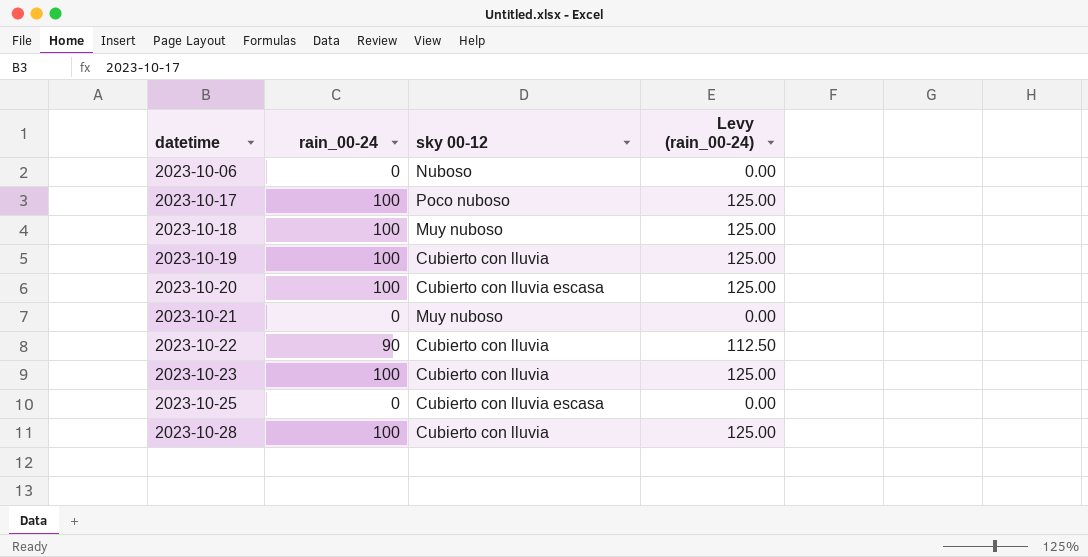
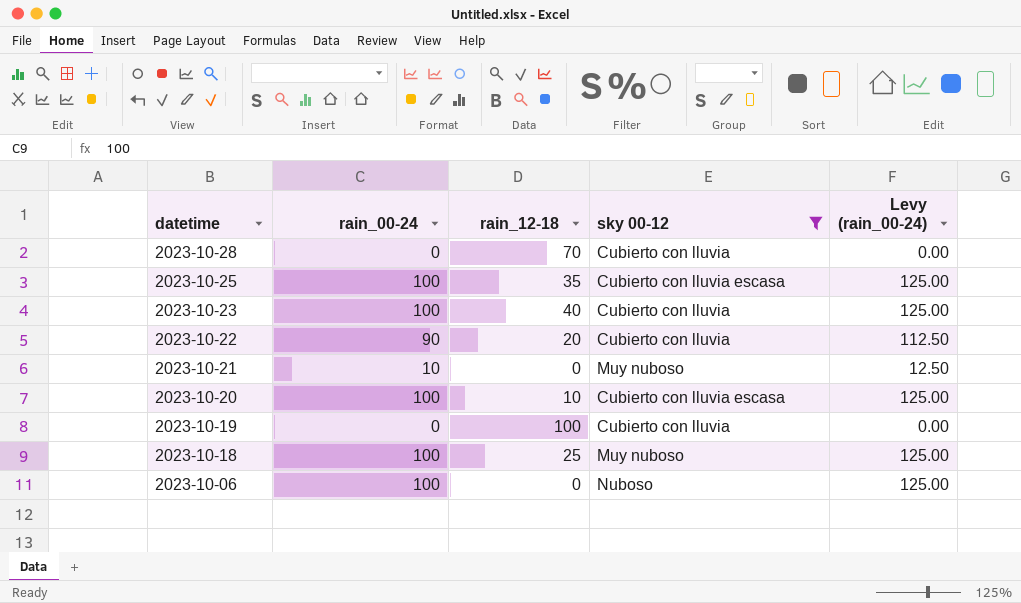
filter: none -> sky 00-12 != Poco nuboso
row order: datetime ascending -> datetime descending
column rain_12-18 | position: none -> 3
2023-10-28 | rain_00-24: 100 -> 0
2023-10-28 | Levy (rain_00-24): 125.00 -> 0.00
2023-10-25 | rain_00-24: 0 -> 100
2023-10-25 | Levy (rain_00-24): 0.00 -> 125.00
2023-10-21 | rain_00-24: 0 -> 10
2023-10-21 | Levy (rain_00-24): 0.00 -> 12.50
2023-10-19 | rain_00-24: 100 -> 0
2023-10-19 | Levy (rain_00-24): 125.00 -> 0.00
2023-10-06 | rain_00-24: 0 -> 100
2023-10-06 | Levy (rain_00-24): 0.00 -> 125.00

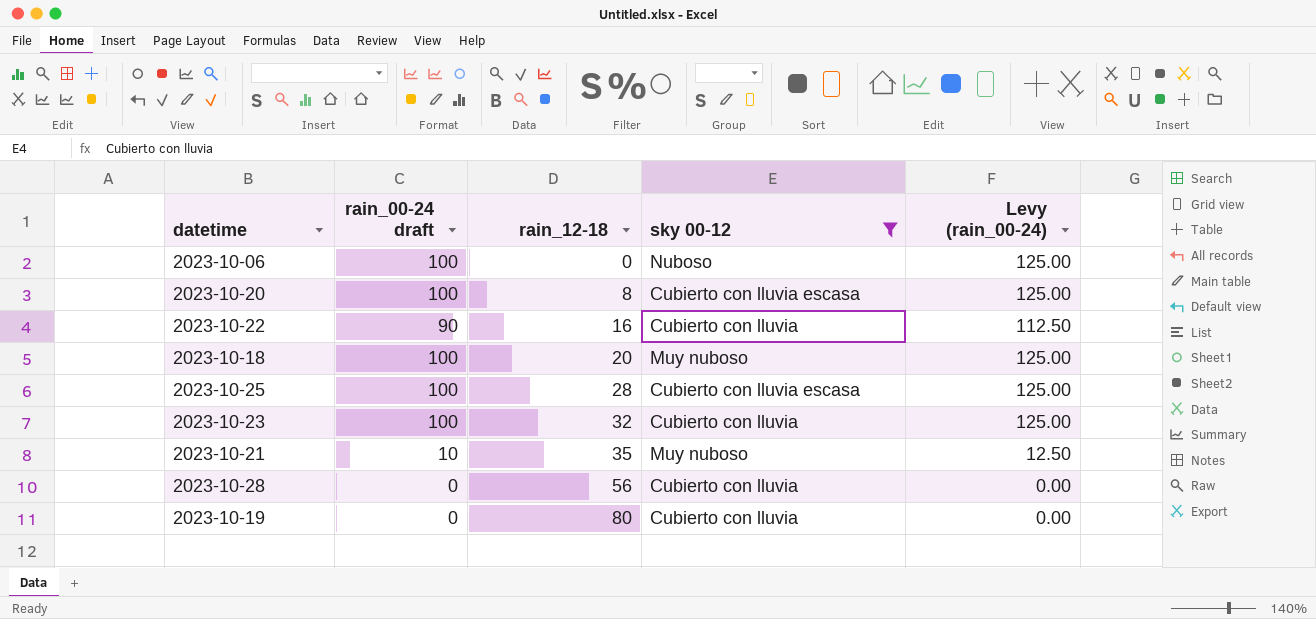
row order: datetime descending -> rain_12-18 ascending
column name: rain_00-24 -> rain_00-24 draft
2023-10-20 | rain_12-18: 10 -> 8
2023-10-22 | rain_12-18: 20 -> 16
2023-10-18 | rain_12-18: 25 -> 20
2023-10-25 | rain_12-18: 35 -> 28
2023-10-23 | rain_12-18: 40 -> 32
2023-10-21 | rain_12-18: 0 -> 35
2023-10-28 | rain_12-18: 70 -> 56
2023-10-19 | rain_12-18: 100 -> 80

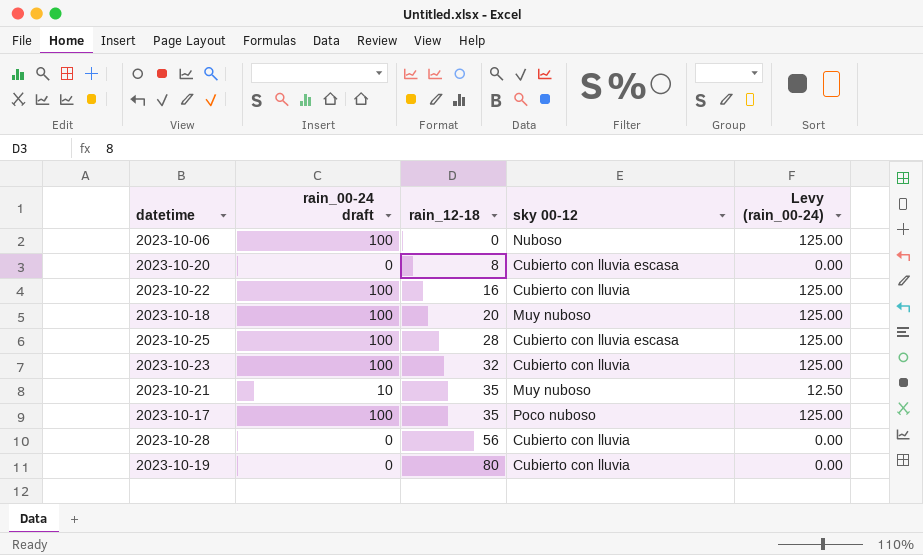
filter: sky 00-12 != Poco nuboso -> none
2023-10-20 | rain_00-24 draft: 100 -> 0
2023-10-20 | Levy (rain_00-24): 125.00 -> 0.00
2023-10-22 | rain_00-24 draft: 90 -> 100
2023-10-22 | Levy (rain_00-24): 112.50 -> 125.00

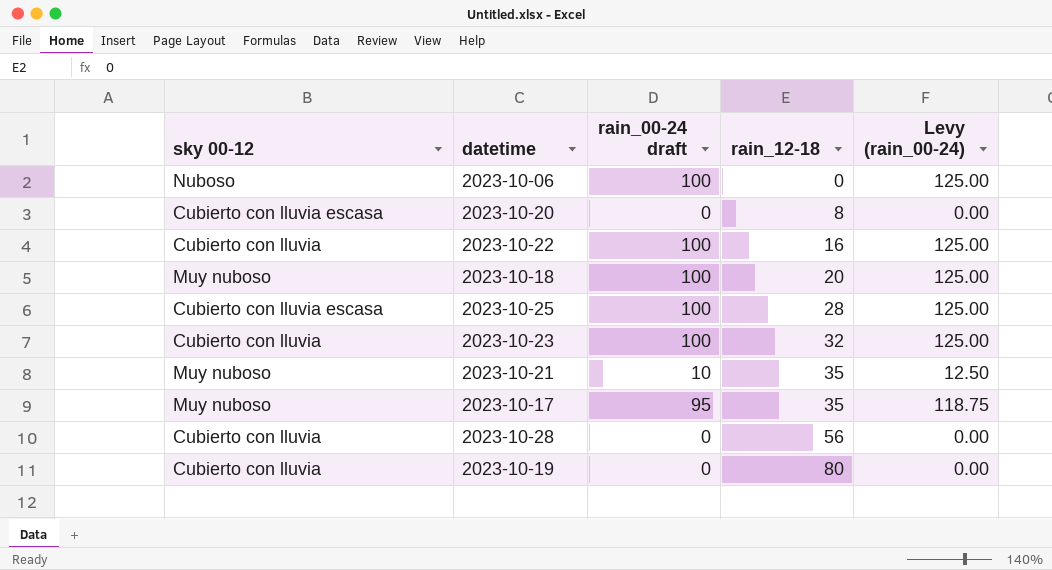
column sky 00-12 | position: 4 -> 1
2023-10-17 | sky 00-12: Poco nuboso -> Muy nuboso
2023-10-17 | rain_00-24 draft: 100 -> 95
2023-10-17 | Levy (rain_00-24): 125.00 -> 118.75

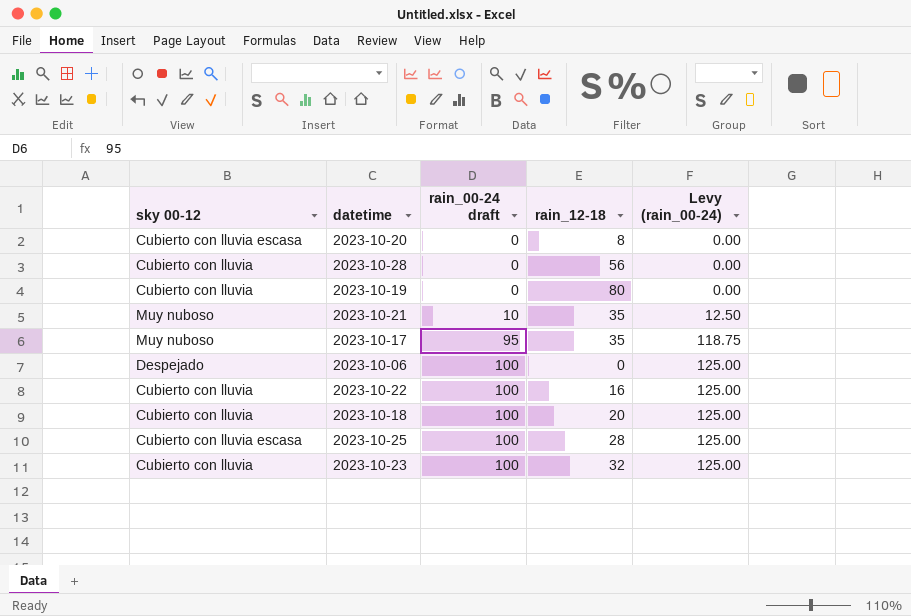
row order: rain_12-18 ascending -> rain_00-24 draft ascending
2023-10-06 | sky 00-12: Nuboso -> Despejado
2023-10-18 | sky 00-12: Muy nuboso -> Cubierto con lluvia

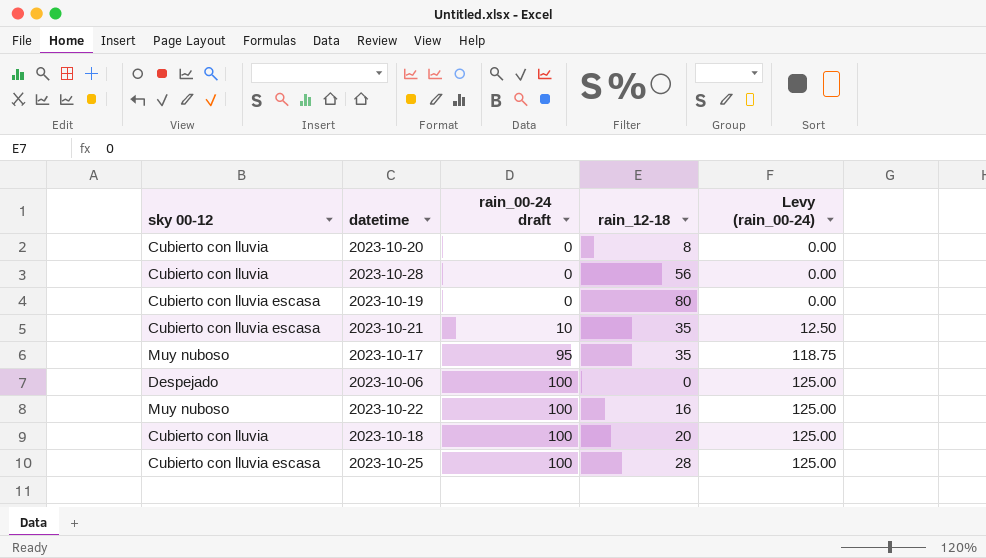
row 2023-10-23: Cubierto con lluvia | 100 | 32 | 125.00 -> none
2023-10-20 | sky 00-12: Cubierto con lluvia escasa -> Cubierto con lluvia
2023-10-19 | sky 00-12: Cubierto con lluvia -> Cubierto con lluvia escasa
2023-10-21 | sky 00-12: Muy nuboso -> Cubierto con lluvia escasa
2023-10-22 | sky 00-12: Cubierto con lluvia -> Muy nuboso

